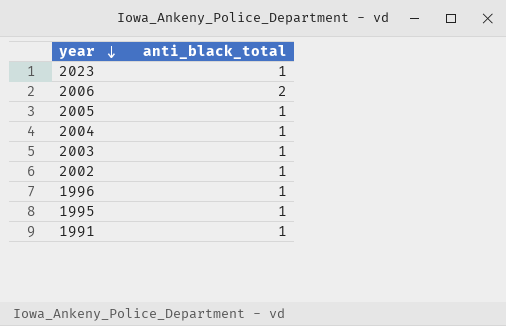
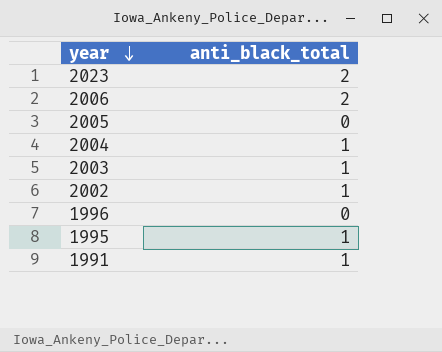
2023 | anti_black_total: 1 -> 2
2005 | anti_black_total: 1 -> 0
1996 | anti_black_total: 1 -> 0

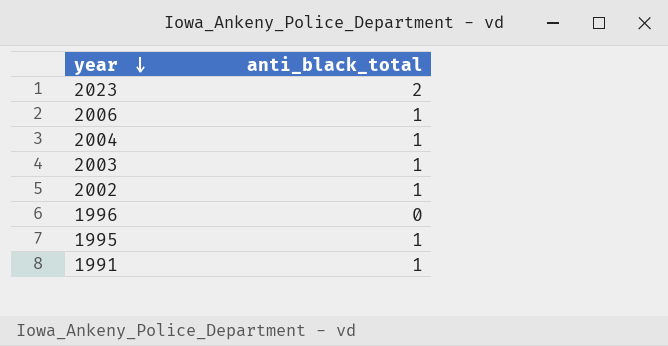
row 2005: 0 -> none
2006 | anti_black_total: 2 -> 1

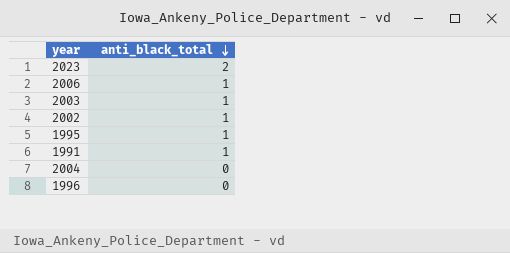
row order: year descending -> anti_black_total descending
2004 | anti_black_total: 1 -> 0

